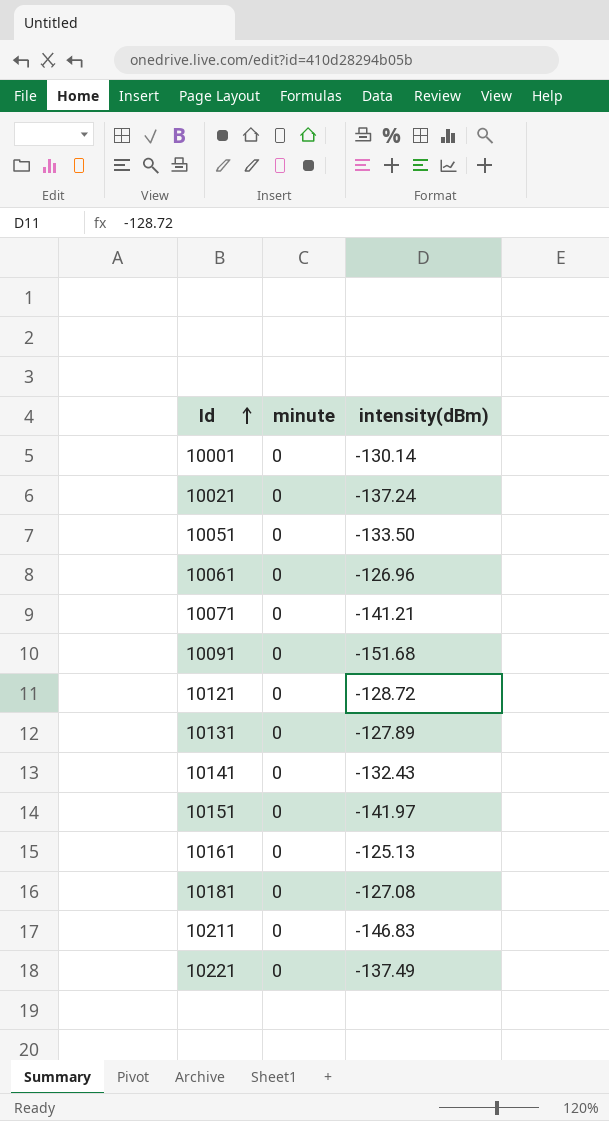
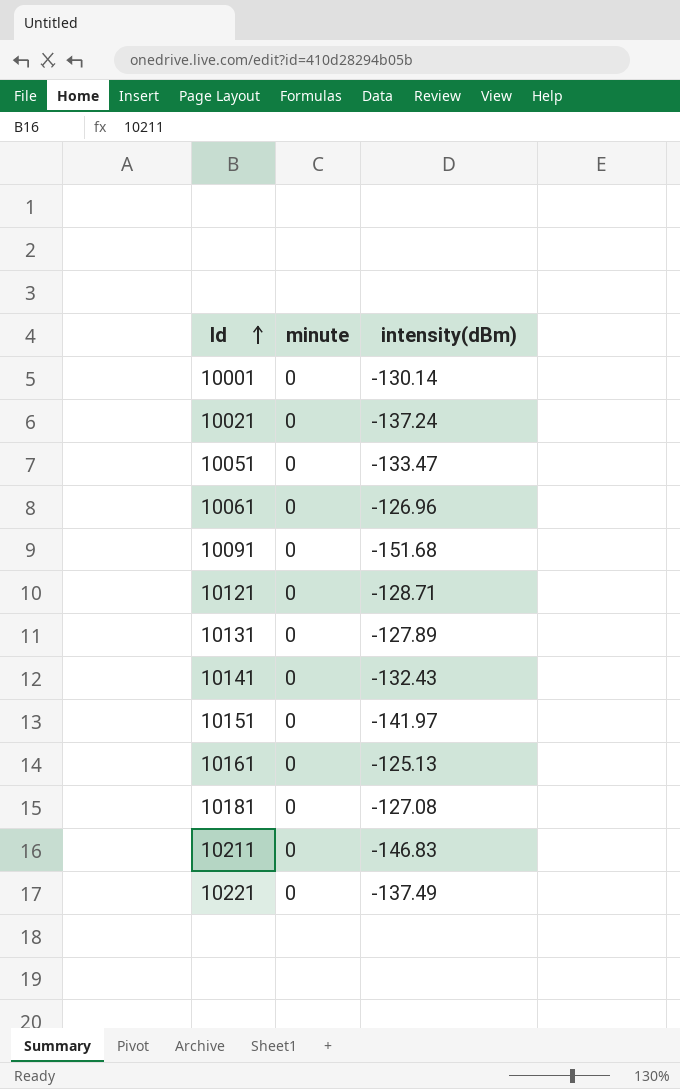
row 10071: 0 | -141.21 -> none
10051 | intensity(dBm): -133.50 -> -133.47
10121 | intensity(dBm): -128.72 -> -128.71

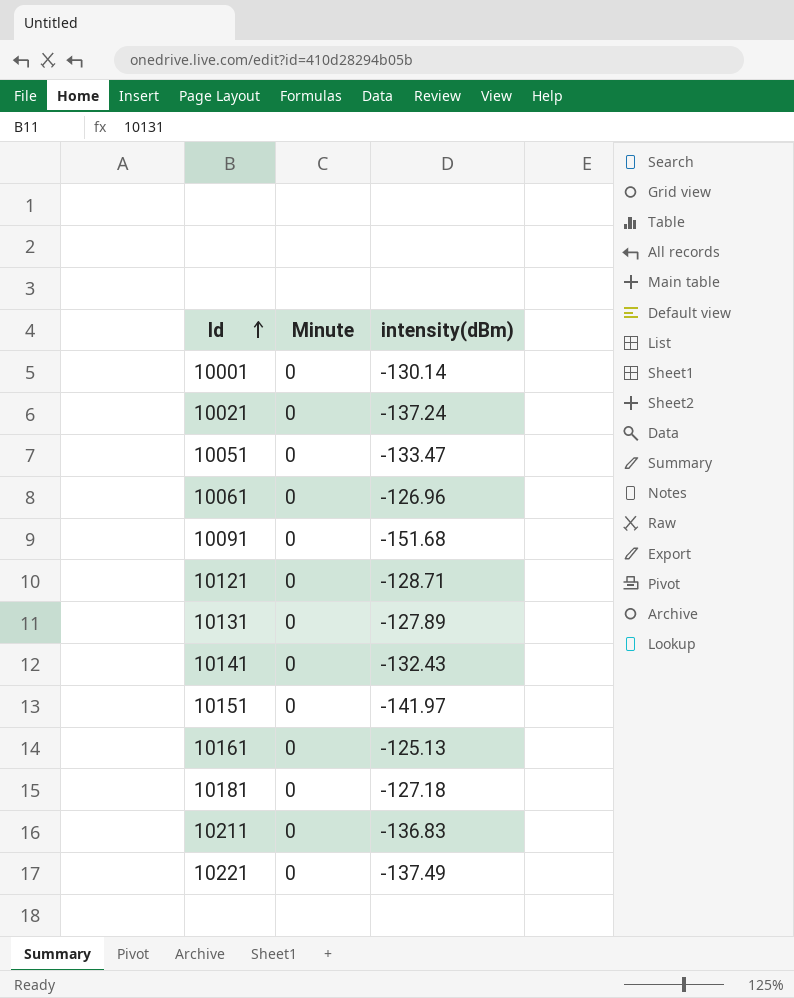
column name: minute -> Minute
10181 | intensity(dBm): -127.08 -> -127.18
10211 | intensity(dBm): -146.83 -> -136.83

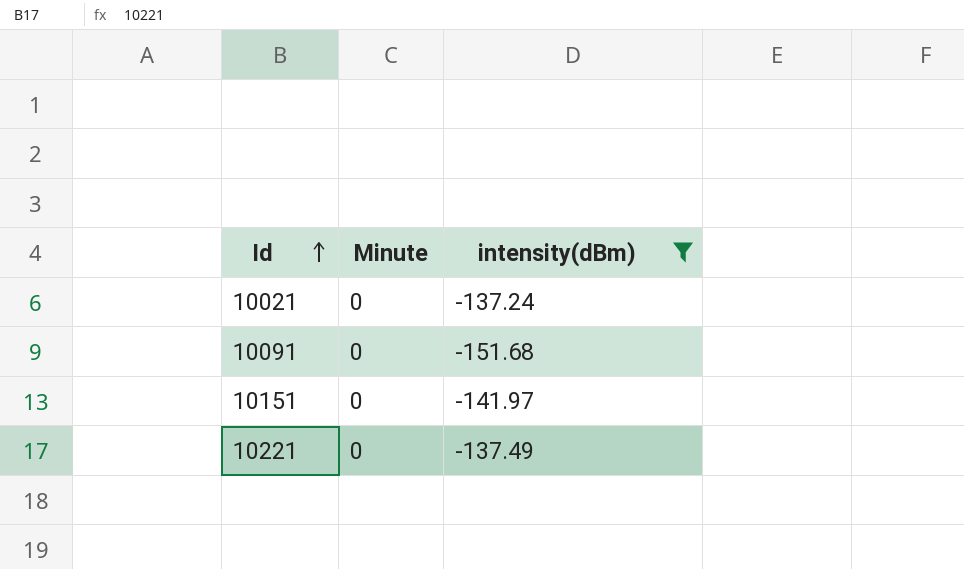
filter: none -> intensity(dBm) <= -137.24

